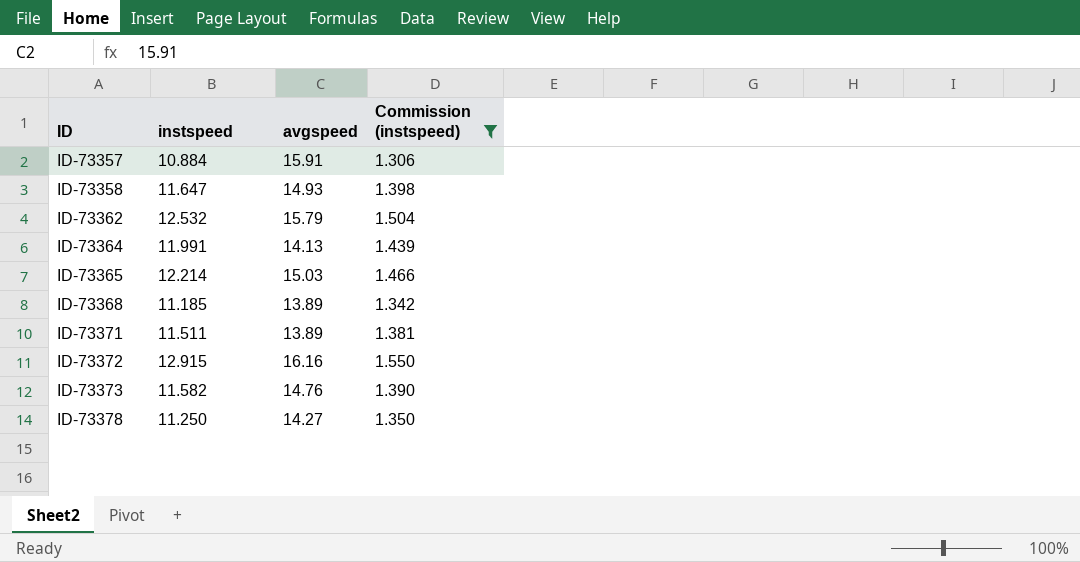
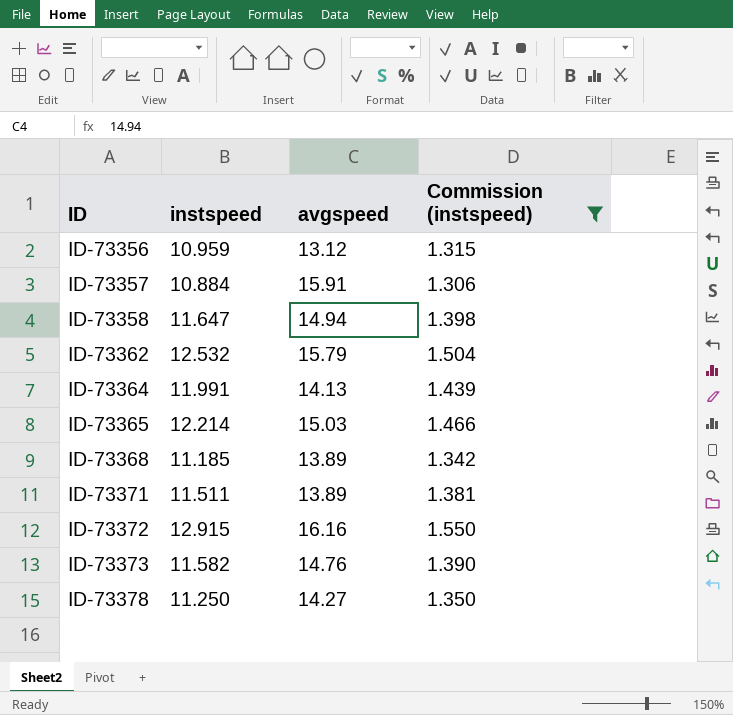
row ID-73356: none -> 10.959 | 13.12 | 1.315
ID-73358 | avgspeed: 14.93 -> 14.94

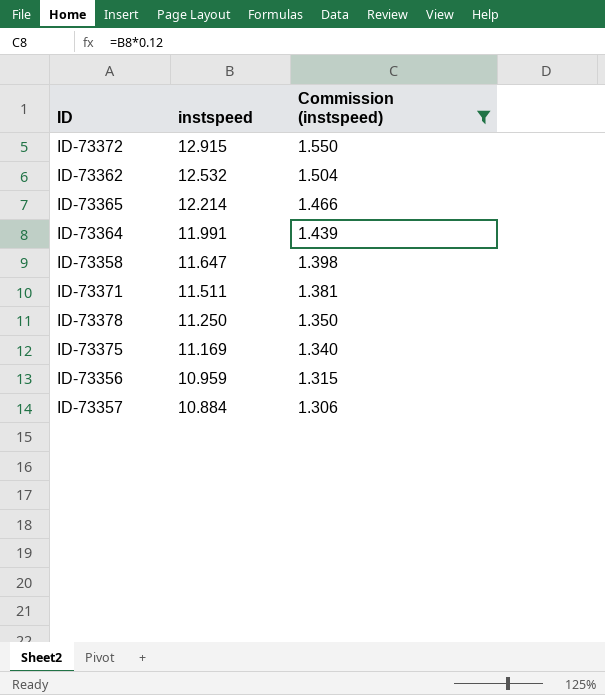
row order: ID ascending -> instspeed descending
column avgspeed | position: 3 -> none
row ID-73368: 11.185 | 13.89 | 1.342 -> none
row ID-73373: 11.582 | 14.76 | 1.390 -> none
row ID-73375: none -> 11.169 | 1.340

